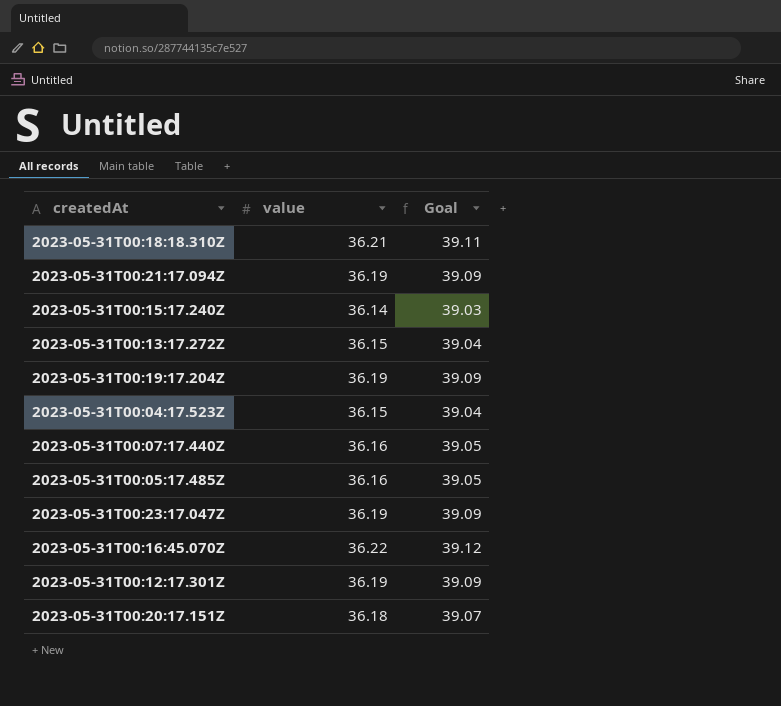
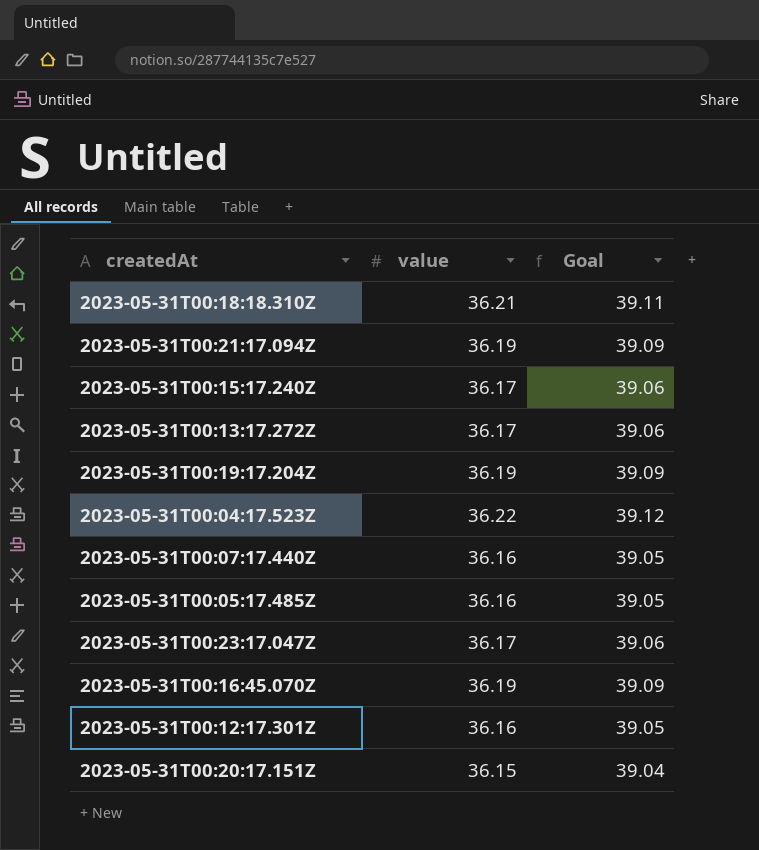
2023-05-31T00:15:17.240Z | value: 36.14 -> 36.17
2023-05-31T00:15:17.240Z | Goal: 39.03 -> 39.06
2023-05-31T00:13:17.272Z | value: 36.15 -> 36.17
2023-05-31T00:13:17.272Z | Goal: 39.04 -> 39.06
2023-05-31T00:04:17.523Z | value: 36.15 -> 36.22
2023-05-31T00:04:17.523Z | Goal: 39.04 -> 39.12
2023-05-31T00:23:17.047Z | value: 36.19 -> 36.17
2023-05-31T00:23:17.047Z | Goal: 39.09 -> 39.06
2023-05-31T00:16:45.070Z | value: 36.22 -> 36.19
2023-05-31T00:16:45.070Z | Goal: 39.12 -> 39.09
2023-05-31T00:12:17.301Z | value: 36.19 -> 36.16
2023-05-31T00:12:17.301Z | Goal: 39.09 -> 39.05
2023-05-31T00:20:17.151Z | value: 36.18 -> 36.15
2023-05-31T00:20:17.151Z | Goal: 39.07 -> 39.04

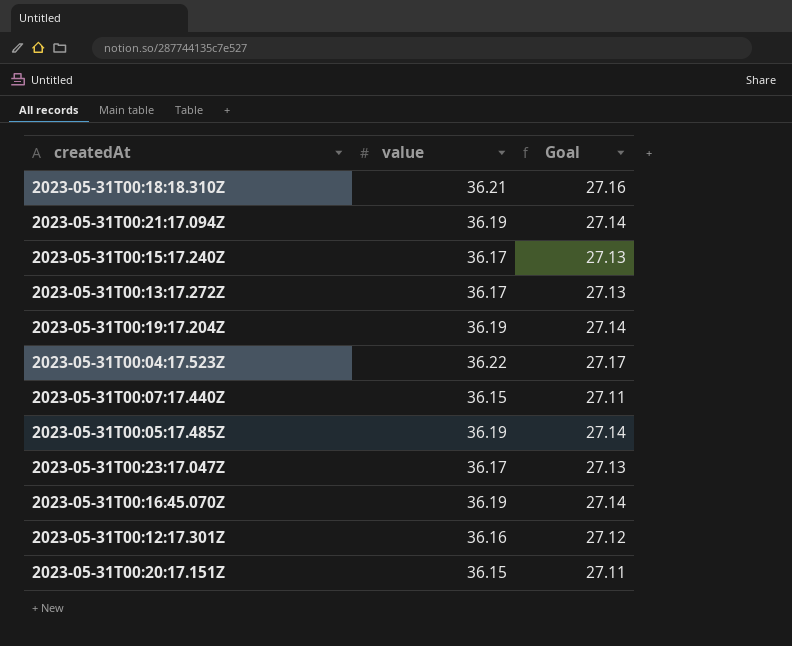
column Goal | formula: [value] * 1.08 -> [value] * 0.75
2023-05-31T00:07:17.440Z | value: 36.16 -> 36.15
2023-05-31T00:05:17.485Z | value: 36.16 -> 36.19

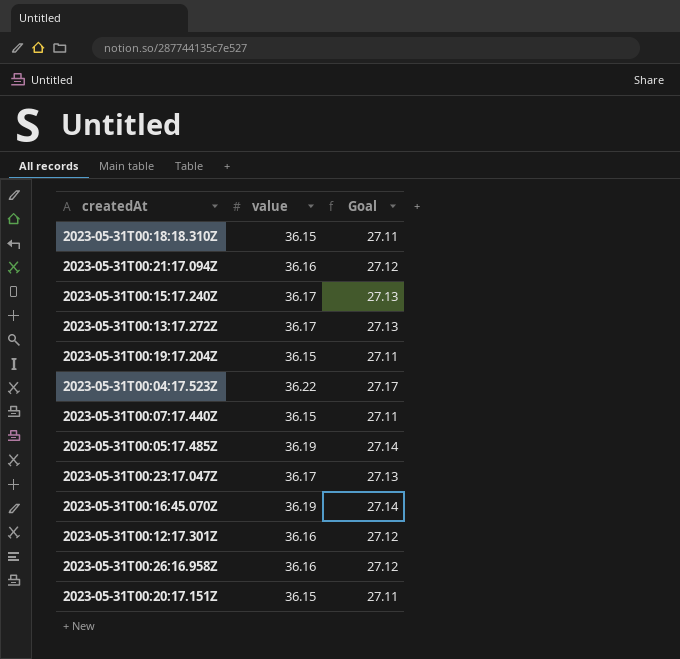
2023-05-31T00:18:18.310Z | value: 36.21 -> 36.15
2023-05-31T00:18:18.310Z | Goal: 27.16 -> 27.11
2023-05-31T00:21:17.094Z | value: 36.19 -> 36.16
2023-05-31T00:21:17.094Z | Goal: 27.14 -> 27.12
2023-05-31T00:19:17.204Z | value: 36.19 -> 36.15
2023-05-31T00:19:17.204Z | Goal: 27.14 -> 27.11
row 2023-05-31T00:26:16.958Z: none -> 36.16 | 27.12

